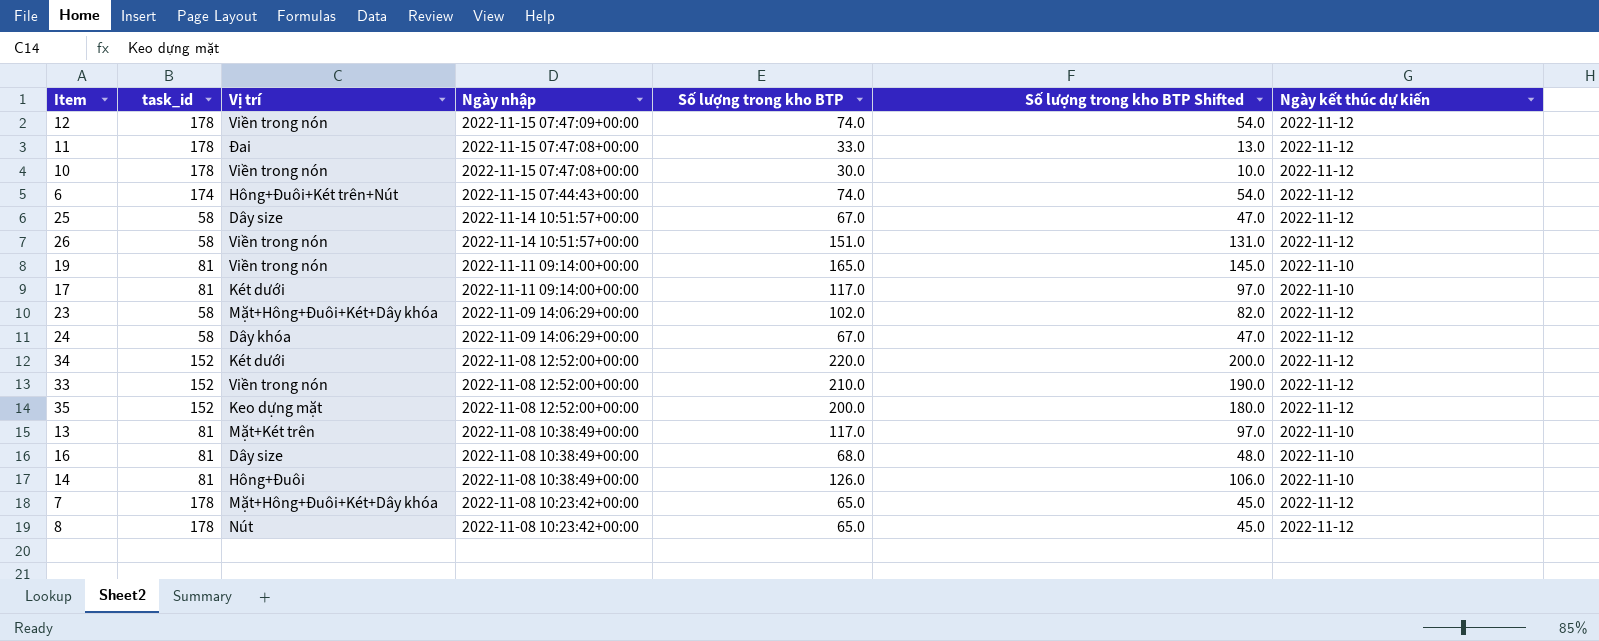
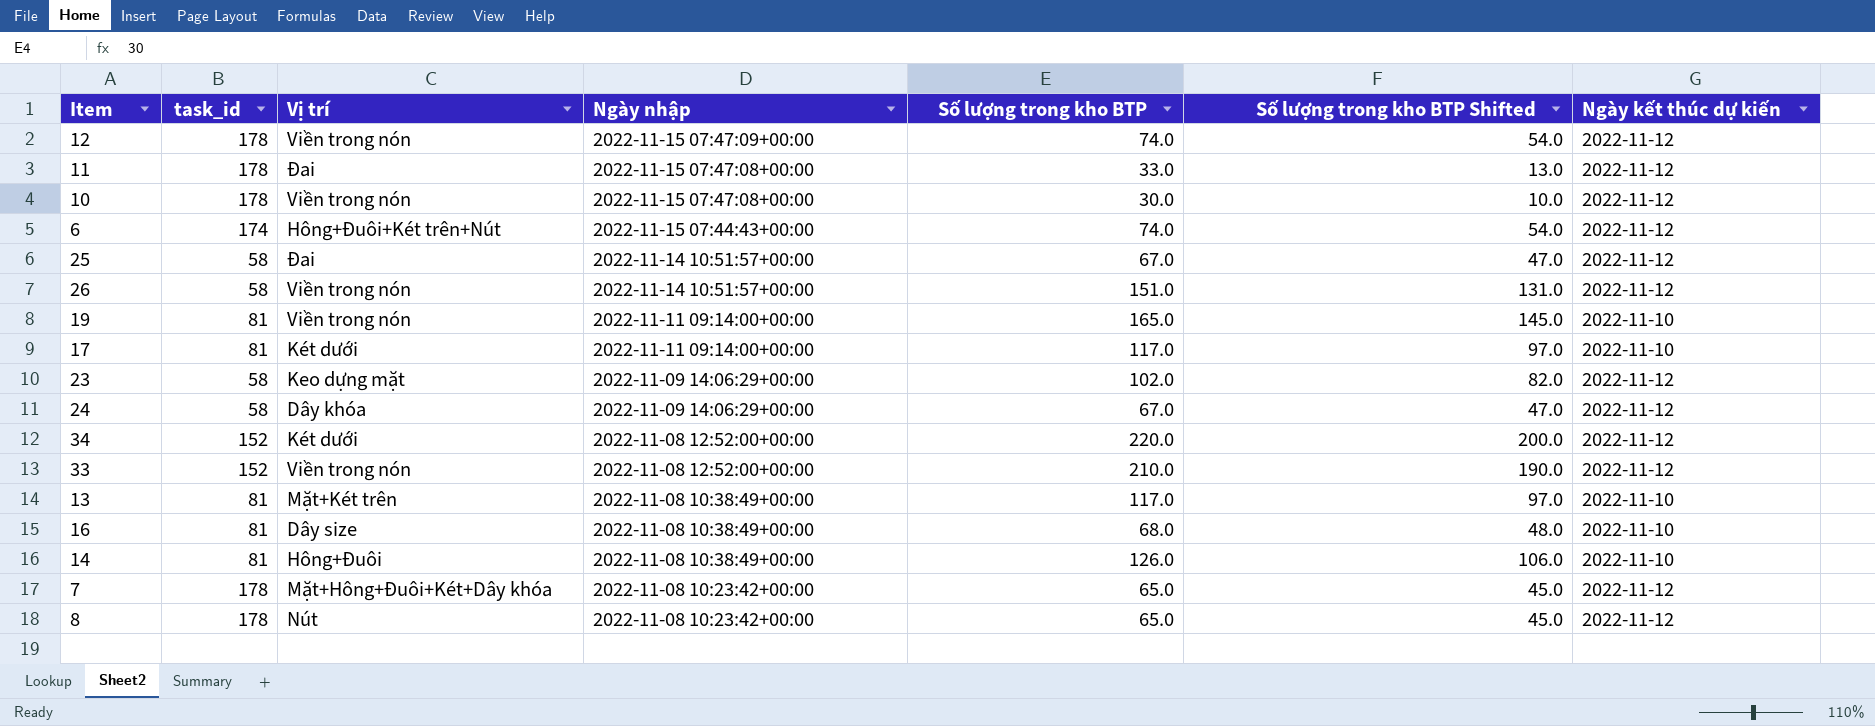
row 35: 152 | Keo dựng mặt | 2022-11-08 12:52:00+00:00 | 200.0 | 180.0 | 2022-11-12 -> none
25 | Vị trí: Dây size -> Đai
23 | Vị trí: Mặt+Hông+Đuôi+Két+Dây khóa -> Keo dựng mặt

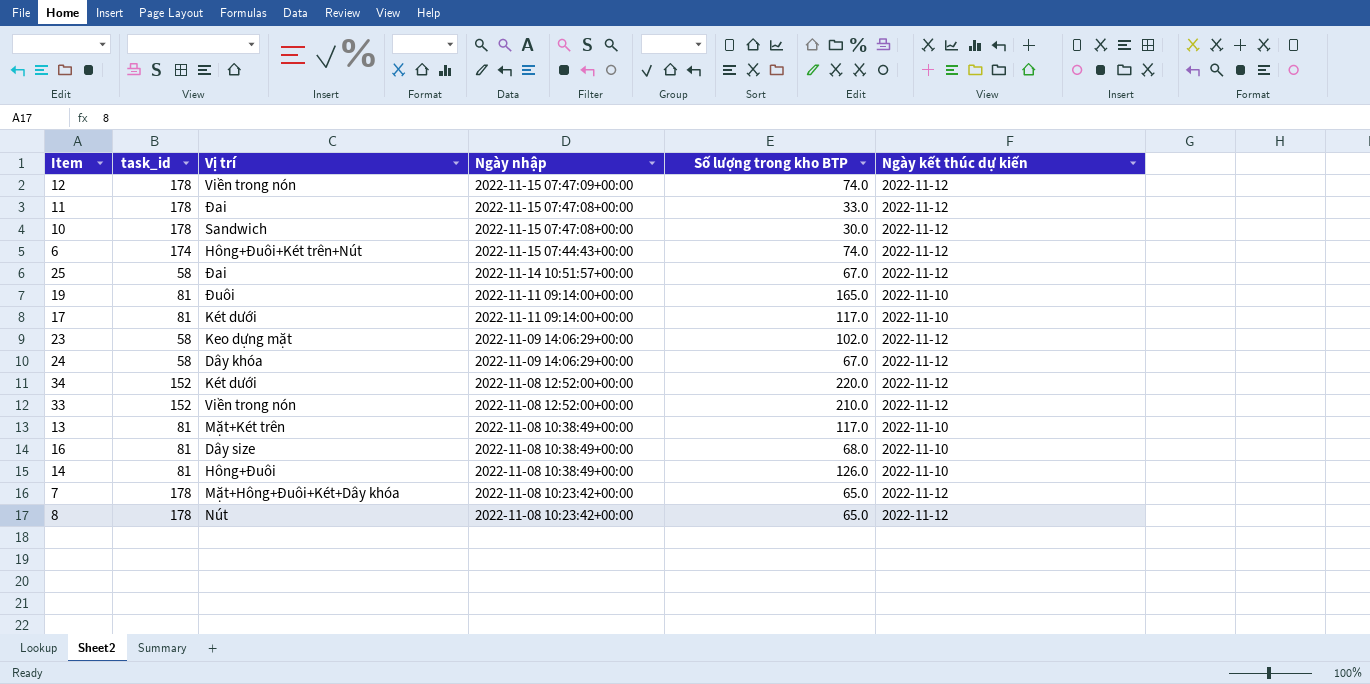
column Số lượng trong kho BTP Shifted | formula: [Số lượng trong kho BTP] - 20 -> none
row 26: 58 | Viền trong nón | 2022-11-14 10:51:57+00:00 | 151.0 | 131.0 | 2022-11-12 -> none
10 | Vị trí: Viền trong nón -> Sandwich
19 | Vị trí: Viền trong nón -> Đuôi

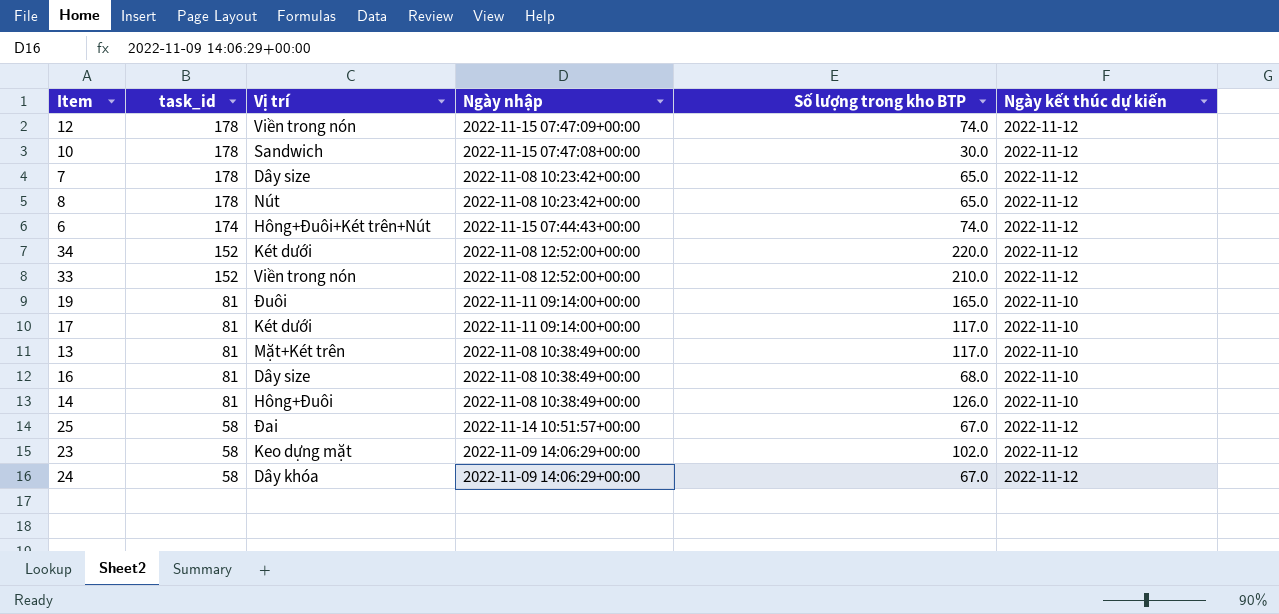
row order: Ngày nhập descending -> task_id descending
row 11: 178 | Đai | 2022-11-15 07:47:08+00:00 | 33.0 | 2022-11-12 -> none
7 | Vị trí: Mặt+Hông+Đuôi+Két+Dây khóa -> Dây size

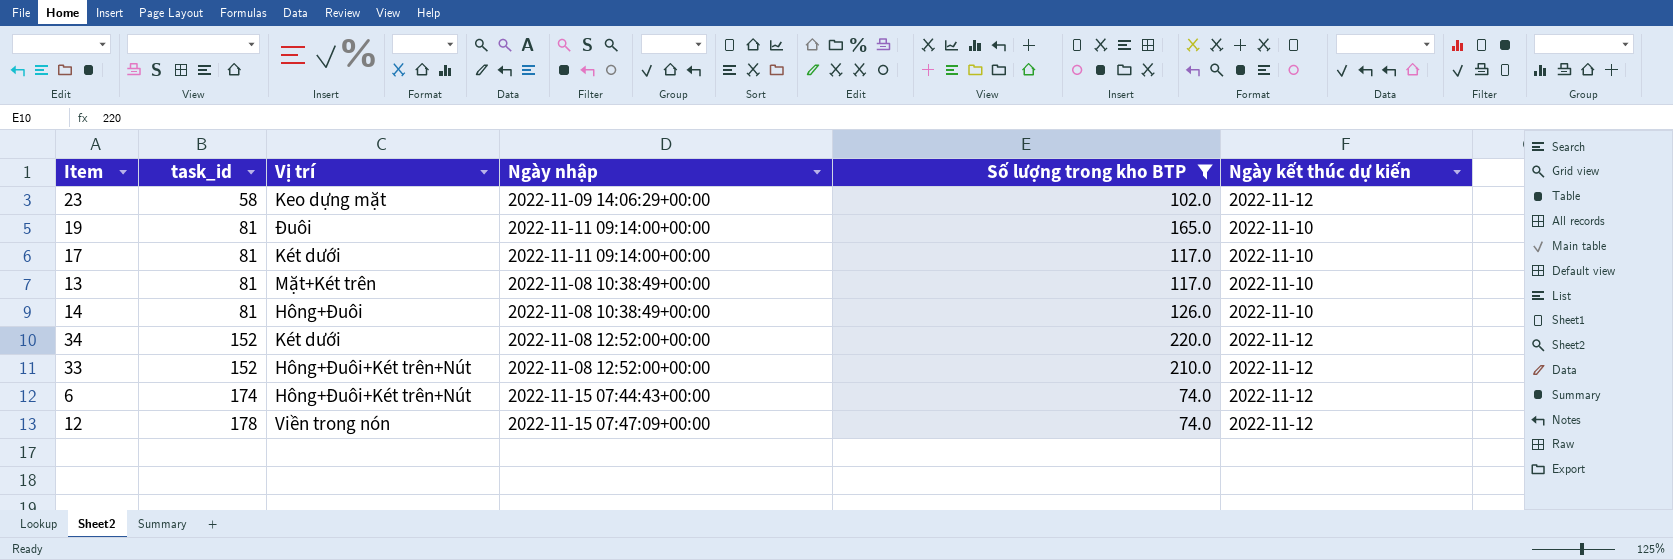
filter: none -> Số lượng trong kho BTP >= 74.0
row order: task_id descending -> task_id ascending
33 | Vị trí: Viền trong nón -> Hông+Đuôi+Két trên+Nút

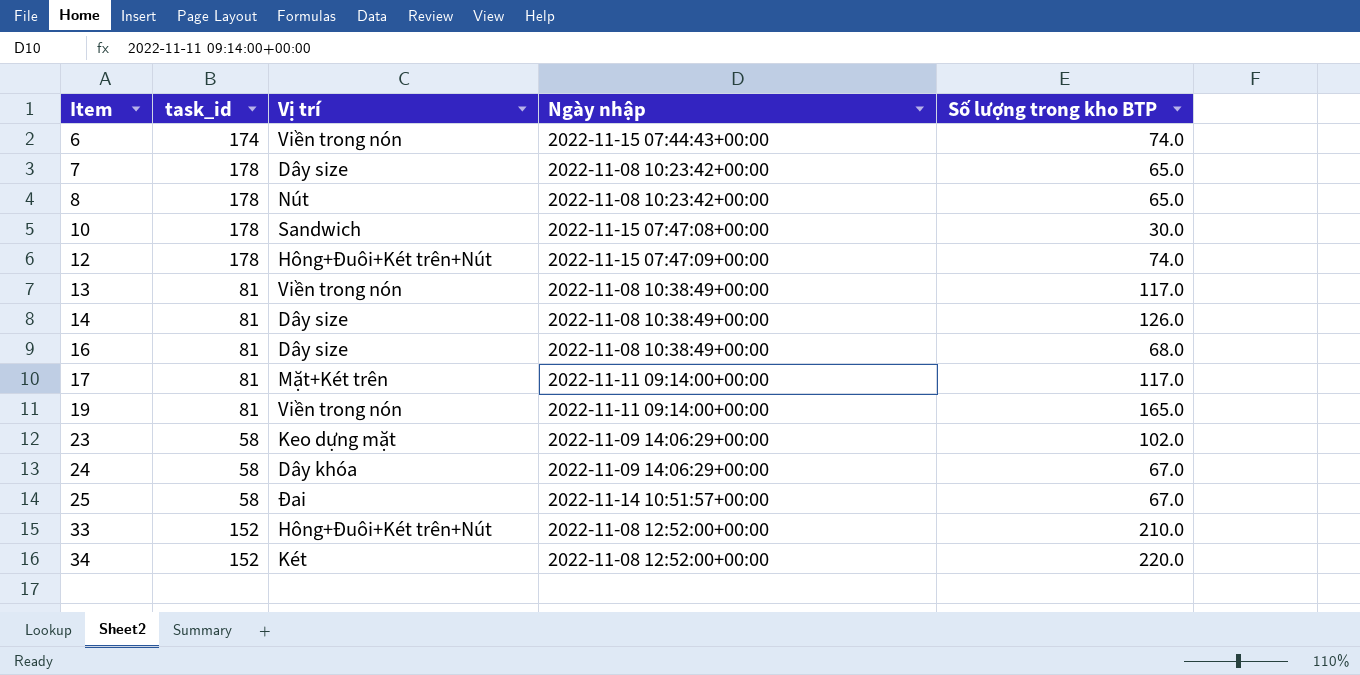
filter: Số lượng trong kho BTP >= 74.0 -> none
row order: task_id ascending -> Item ascending
column Ngày kết thúc dự kiến | position: 6 -> none
6 | Vị trí: Hông+Đuôi+Két trên+Nút -> Viền trong nón
12 | Vị trí: Viền trong nón -> Hông+Đuôi+Két trên+Nút
13 | Vị trí: Mặt+Két trên -> Viền trong nón
14 | Vị trí: Hông+Đuôi -> Dây size
17 | Vị trí: Két dưới -> Mặt+Két trên
19 | Vị trí: Đuôi -> Viền trong nón
34 | Vị trí: Két dưới -> Két

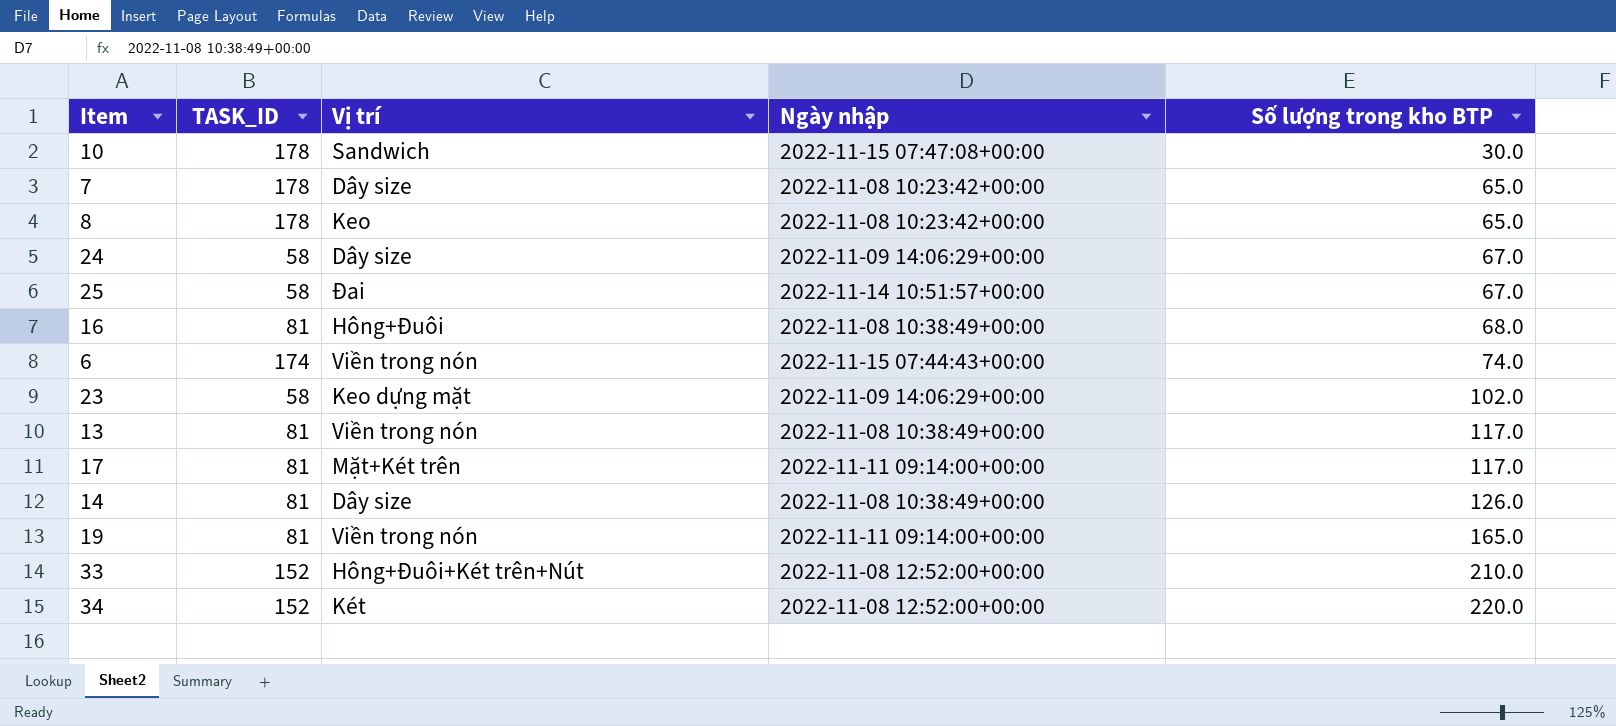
row order: Item ascending -> Số lượng trong kho BTP ascending
column name: task_id -> TASK_ID
row 12: 178 | Hông+Đuôi+Két trên+Nút | 2022-11-15 07:47:09+00:00 | 74.0 -> none
8 | Vị trí: Nút -> Keo
24 | Vị trí: Dây khóa -> Dây size
16 | Vị trí: Dây size -> Hông+Đuôi

